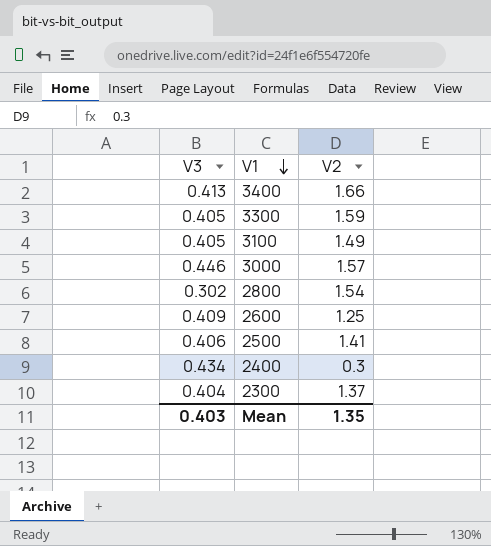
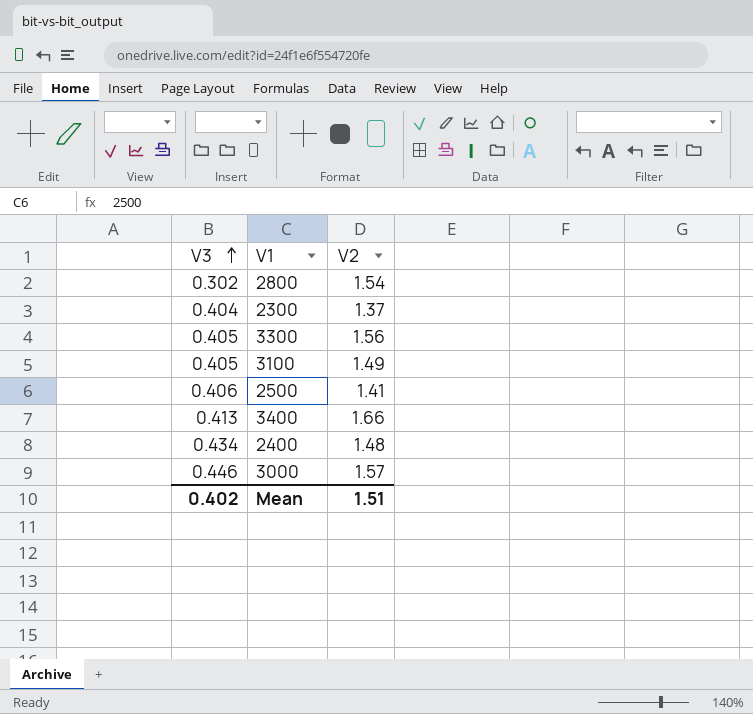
row order: V1 descending -> V3 ascending
row 2600: 0.409 | 1.25 -> none
3300 | V2: 1.59 -> 1.56
2400 | V2: 0.3 -> 1.48
Mean | V3: 0.403 -> 0.402
Mean | V2: 1.35 -> 1.51

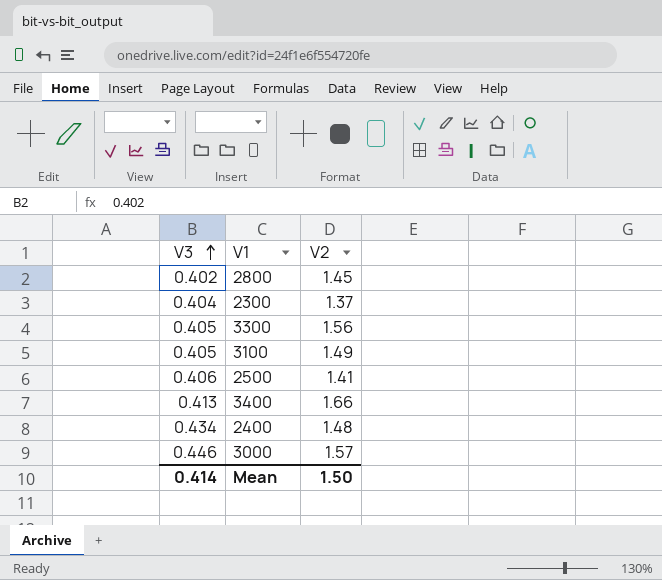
2800 | V3: 0.302 -> 0.402
2800 | V2: 1.54 -> 1.45
Mean | V3: 0.402 -> 0.414
Mean | V2: 1.51 -> 1.50

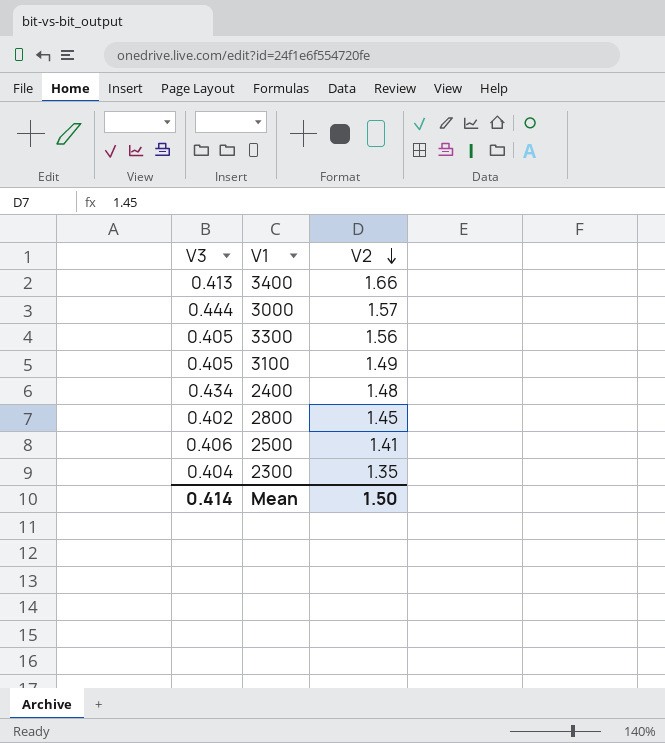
row order: V3 ascending -> V2 descending
3000 | V3: 0.446 -> 0.444
2300 | V2: 1.37 -> 1.35

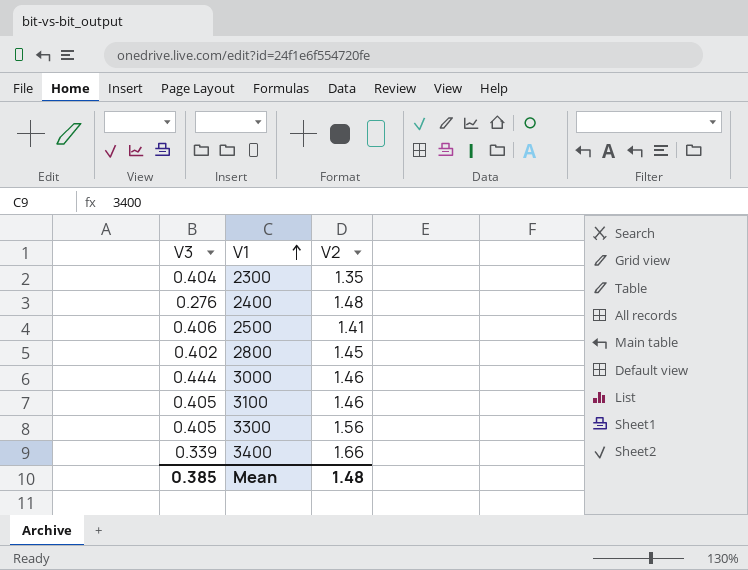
row order: V2 descending -> V1 ascending
2400 | V3: 0.434 -> 0.276
3000 | V2: 1.57 -> 1.46
3100 | V2: 1.49 -> 1.46
3400 | V3: 0.413 -> 0.339
Mean | V3: 0.414 -> 0.385
Mean | V2: 1.50 -> 1.48

